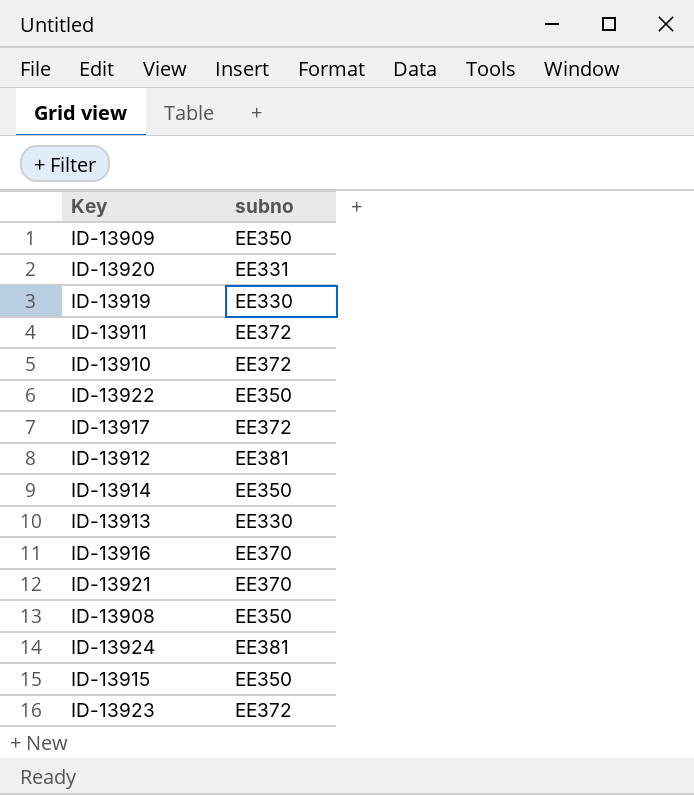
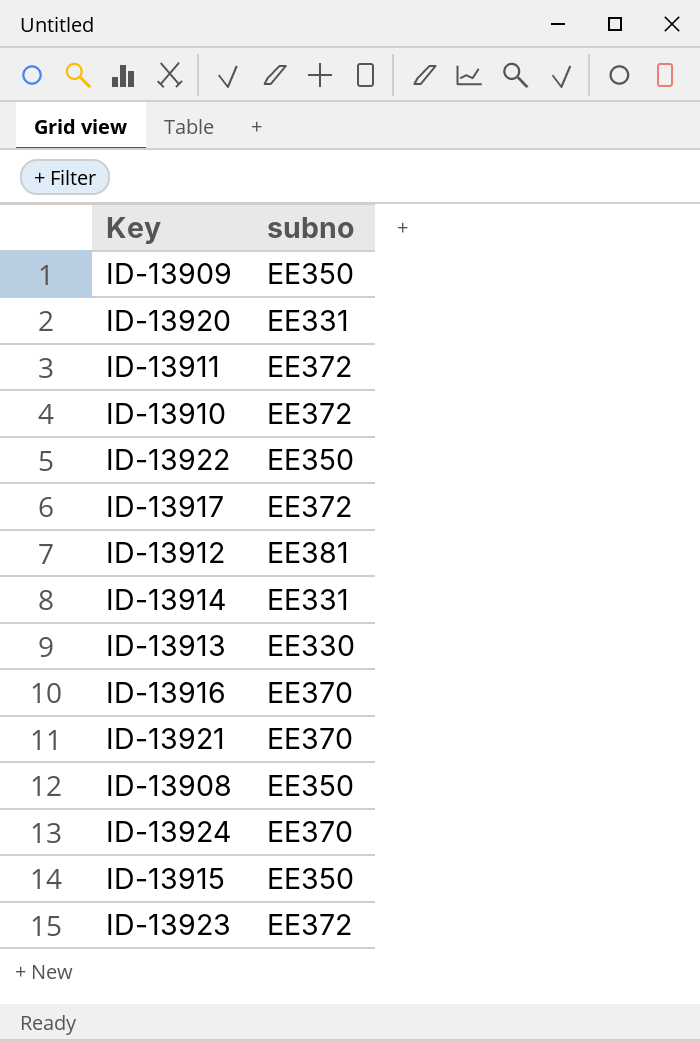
row ID-13919: EE330 -> none
ID-13914 | subno: EE350 -> EE331
ID-13924 | subno: EE381 -> EE370

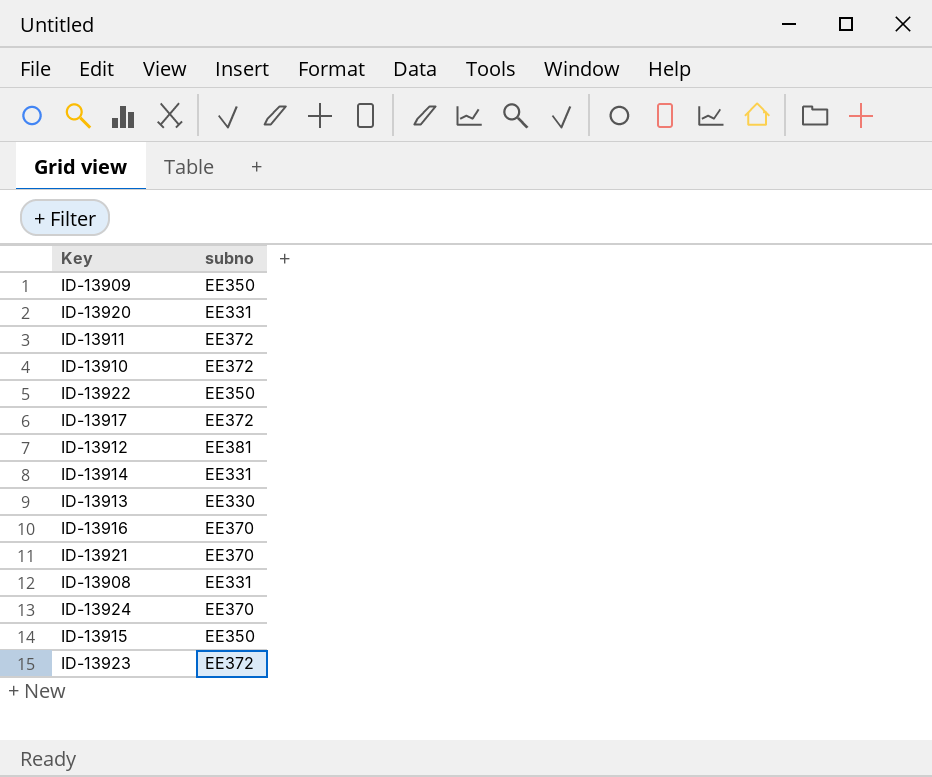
ID-13908 | subno: EE350 -> EE331

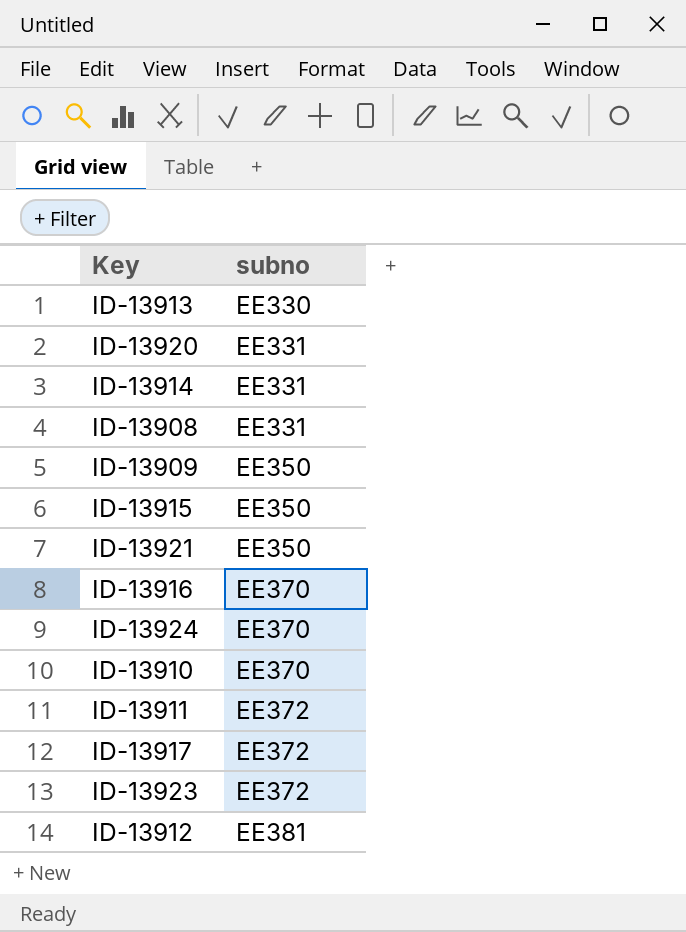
row order: none -> subno ascending
row ID-13922: EE350 -> none
ID-13921 | subno: EE370 -> EE350
ID-13910 | subno: EE372 -> EE370

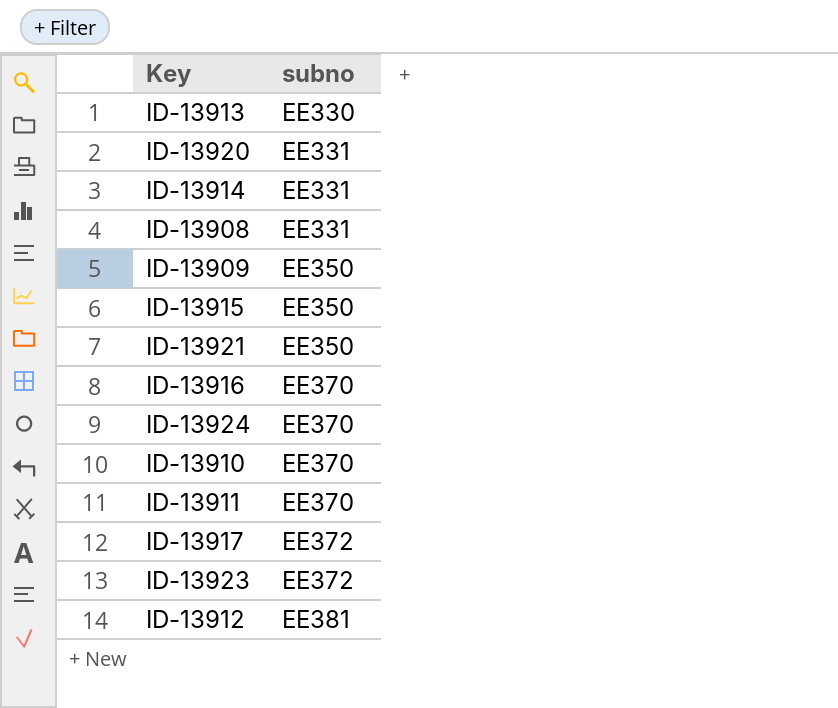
ID-13911 | subno: EE372 -> EE370

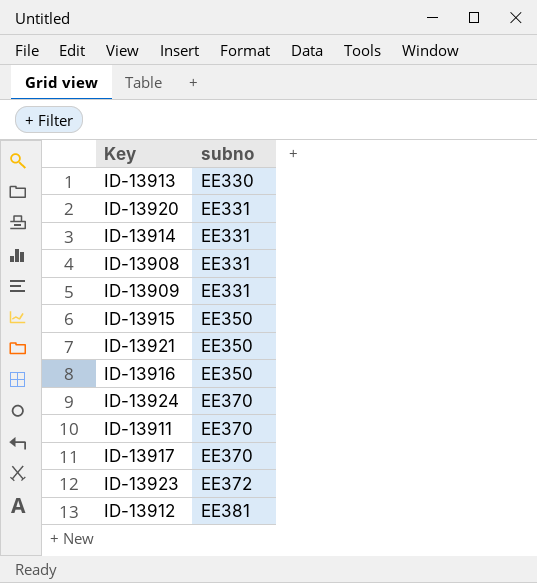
row ID-13910: EE370 -> none
ID-13909 | subno: EE350 -> EE331
ID-13916 | subno: EE370 -> EE350
ID-13917 | subno: EE372 -> EE370

